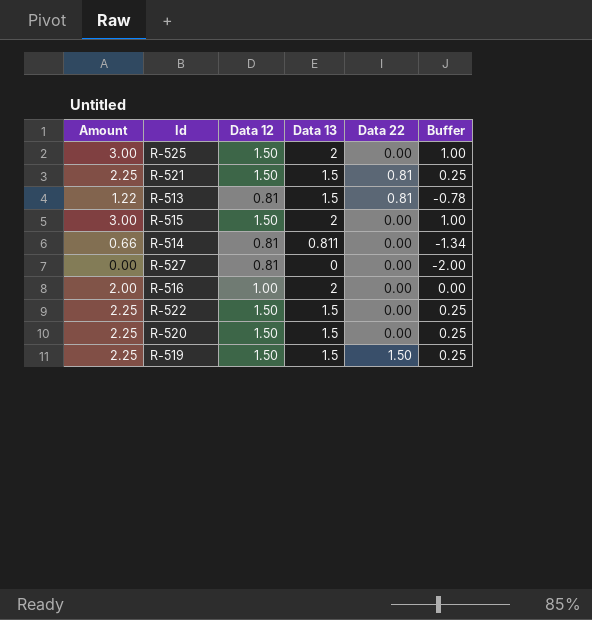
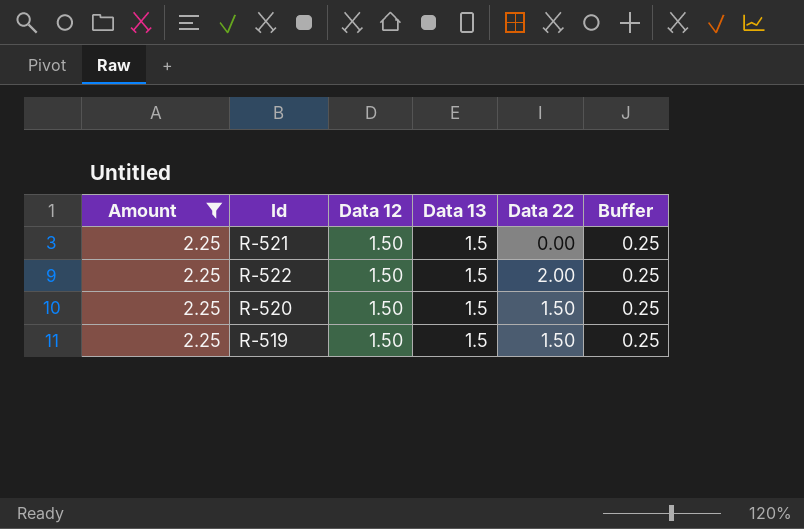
filter: none -> Amount = 2.25
R-521 | Data 22: 0.81 -> 0.00
R-522 | Data 22: 0.00 -> 2.00
R-520 | Data 22: 0.00 -> 1.50

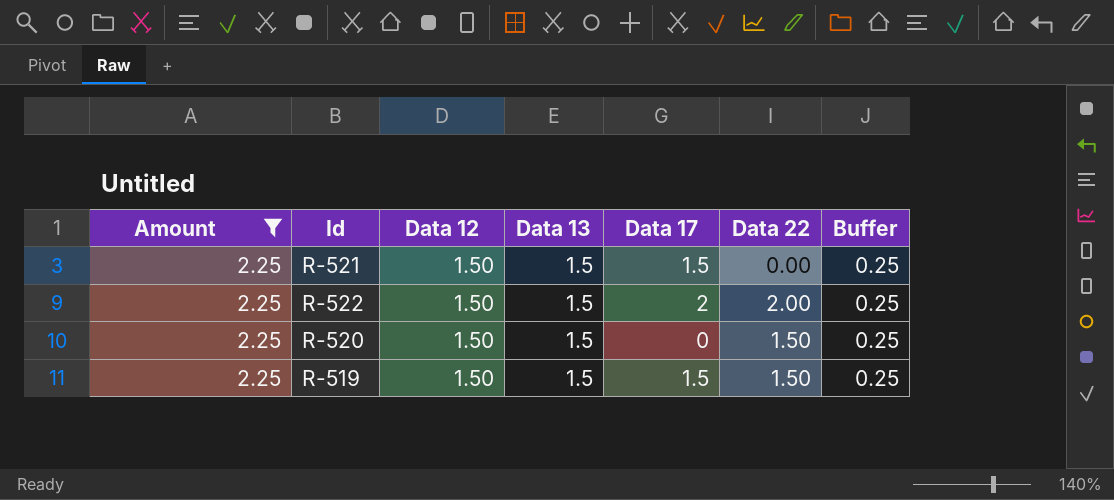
column Data 17 | position: none -> 5

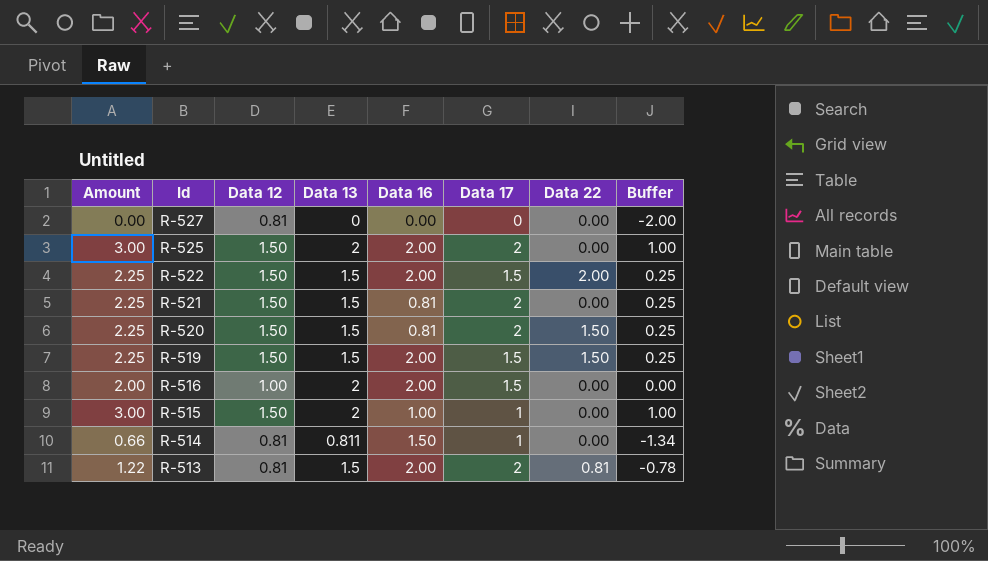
filter: Amount = 2.25 -> none
row order: none -> Id descending
column Data 16 | position: none -> 5
R-522 | Data 17: 2 -> 1.5
R-521 | Data 17: 1.5 -> 2
R-520 | Data 17: 0 -> 2

